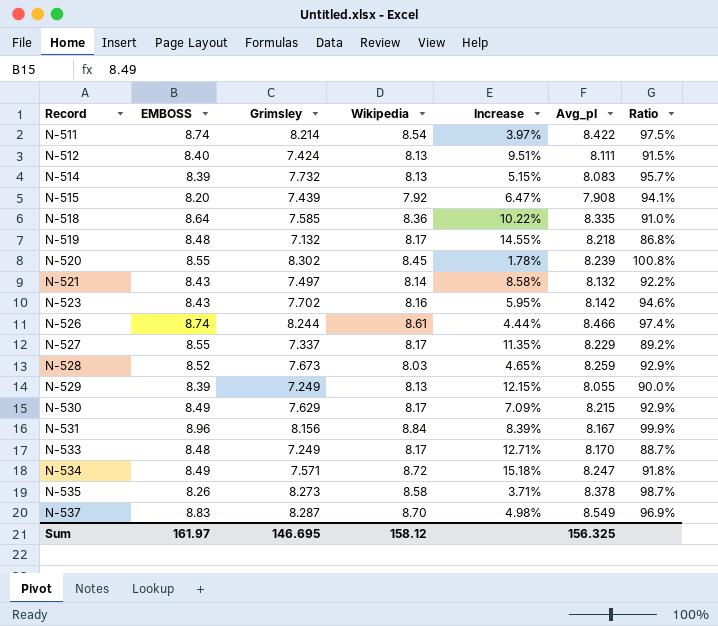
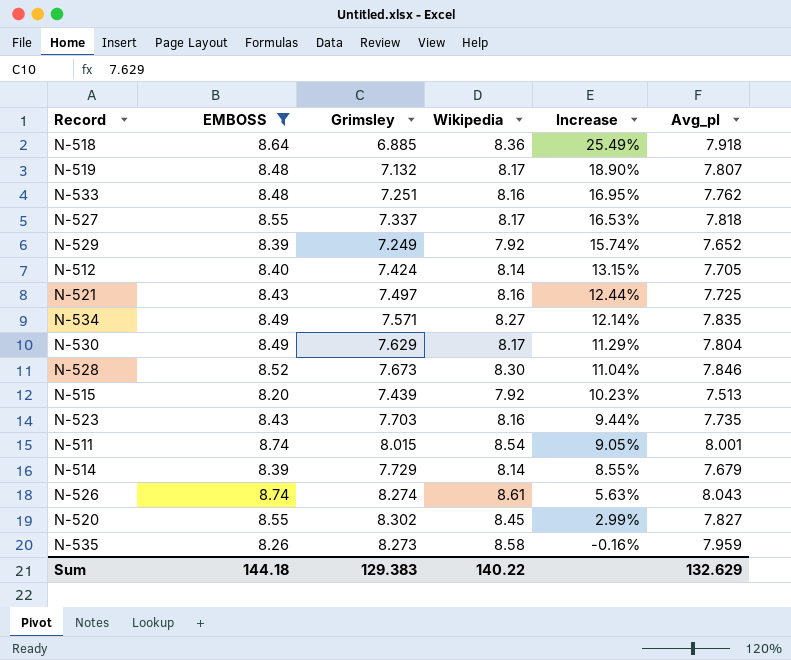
filter: none -> EMBOSS <= 8.74
row order: Record ascending -> Increase descending
column Ratio | formula: [Grimsley] / [Avg_pI] -> none
column Increase | formula: ([Wikipedia] - [Grimsley]) / [Grimsley] -> ([EMBOSS] - [Grimsley]) / [Grimsley]
N-518 | Grimsley: 7.585 -> 6.885
N-518 | Avg_pI: 8.335 -> 7.918
N-519 | Avg_pI: 8.218 -> 7.807
N-533 | Grimsley: 7.249 -> 7.251
N-533 | Wikipedia: 8.17 -> 8.16
N-533 | Avg_pI: 8.170 -> 7.762
N-527 | Avg_pI: 8.229 -> 7.818
N-529 | Wikipedia: 8.13 -> 7.92
N-529 | Avg_pI: 8.055 -> 7.652
N-512 | Wikipedia: 8.13 -> 8.14
N-512 | Avg_pI: 8.111 -> 7.705
N-521 | Wikipedia: 8.14 -> 8.16
N-521 | Avg_pI: 8.132 -> 7.725
N-534 | Wikipedia: 8.72 -> 8.27
N-534 | Avg_pI: 8.247 -> 7.835
N-530 | Avg_pI: 8.215 -> 7.804
N-528 | Wikipedia: 8.03 -> 8.30
N-528 | Avg_pI: 8.259 -> 7.846
N-515 | Avg_pI: 7.908 -> 7.513
N-523 | Grimsley: 7.702 -> 7.703
N-523 | Avg_pI: 8.142 -> 7.735
N-511 | Grimsley: 8.214 -> 8.015
N-511 | Avg_pI: 8.422 -> 8.001
N-514 | Grimsley: 7.732 -> 7.729
N-514 | Wikipedia: 8.13 -> 8.14
N-514 | Avg_pI: 8.083 -> 7.679
N-526 | Grimsley: 8.244 -> 8.274
N-526 | Avg_pI: 8.466 -> 8.043
N-520 | Avg_pI: 8.239 -> 7.827
N-535 | Avg_pI: 8.378 -> 7.959
Sum | EMBOSS: 161.97 -> 144.18
Sum | Grimsley: 146.695 -> 129.383
Sum | Wikipedia: 158.12 -> 140.22
Sum | Avg_pI: 156.325 -> 132.629

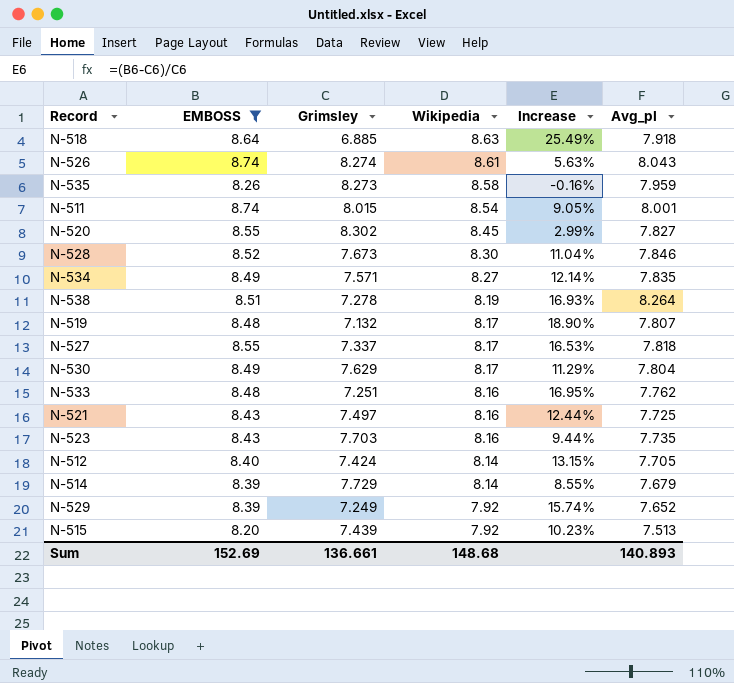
row order: Increase descending -> Wikipedia descending
N-518 | Wikipedia: 8.36 -> 8.63
row N-538: none -> 8.51 | 7.278 | 8.19 | 16.93% | 8.264
Sum | EMBOSS: 144.18 -> 152.69
Sum | Grimsley: 129.383 -> 136.661
Sum | Wikipedia: 140.22 -> 148.68
Sum | Avg_pI: 132.629 -> 140.893

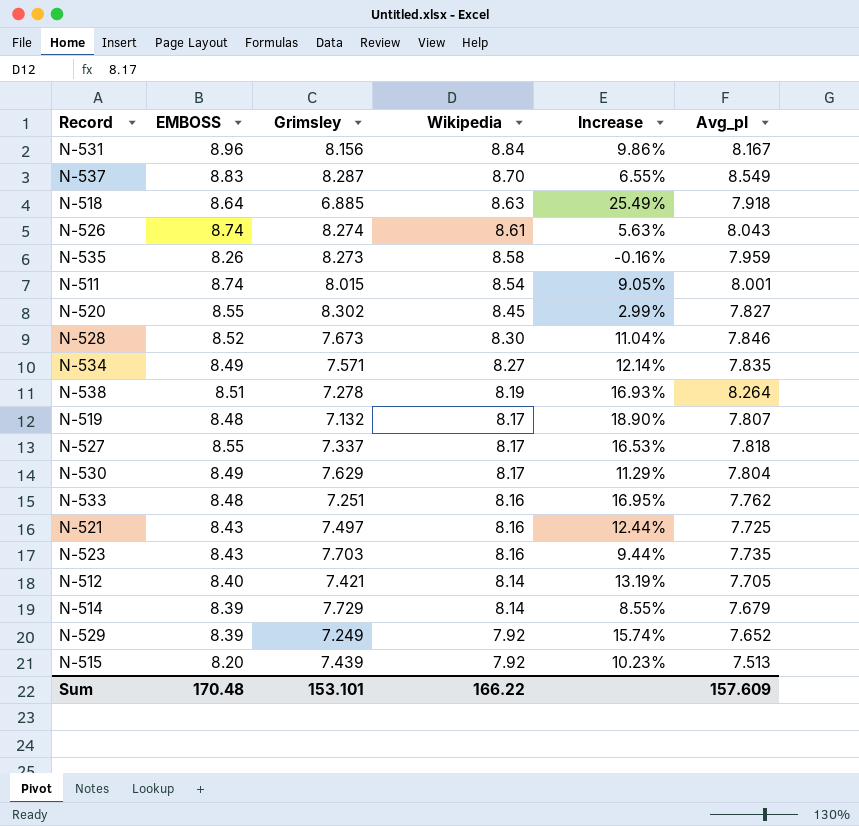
filter: EMBOSS <= 8.74 -> none
N-512 | Grimsley: 7.424 -> 7.421
N-512 | Increase: 13.15% -> 13.19%
Sum | EMBOSS: 152.69 -> 170.48
Sum | Grimsley: 136.661 -> 153.101
Sum | Wikipedia: 148.68 -> 166.22
Sum | Avg_pI: 140.893 -> 157.609

